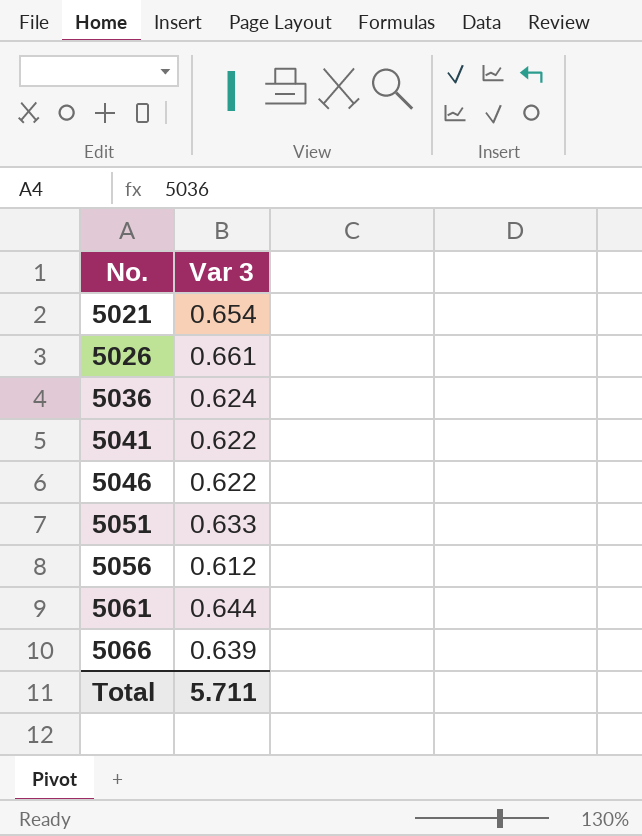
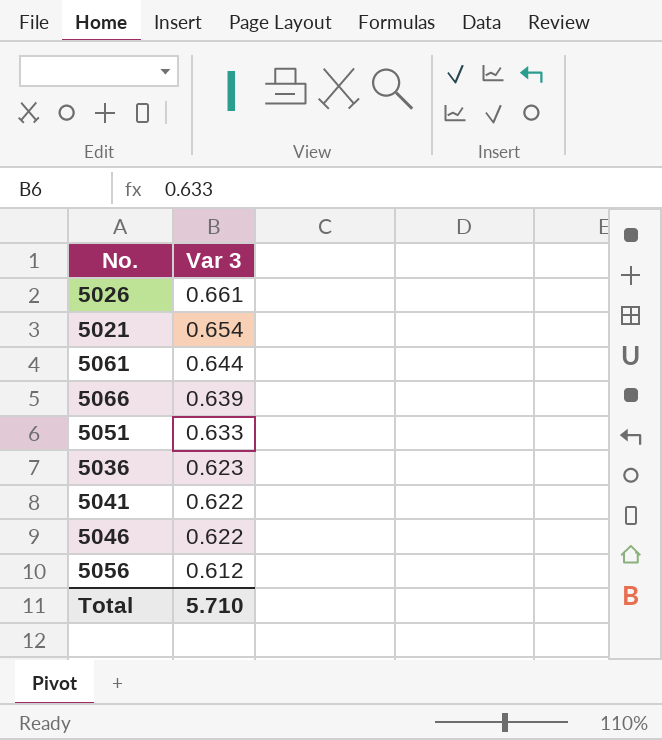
row order: No. ascending -> Var 3 descending
5036 | Var 3: 0.624 -> 0.623
Total | Var 3: 5.711 -> 5.710

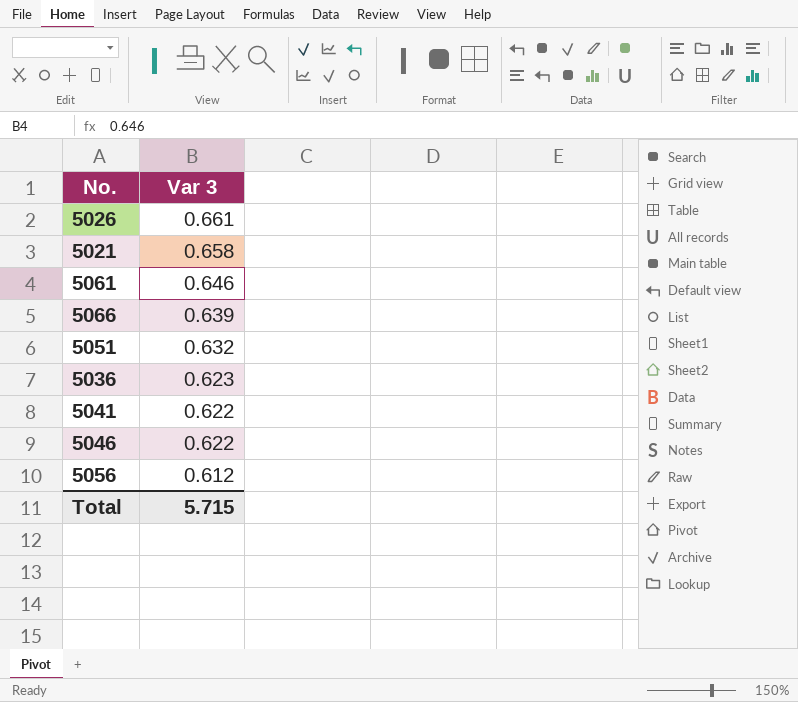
5021 | Var 3: 0.654 -> 0.658
5061 | Var 3: 0.644 -> 0.646
5051 | Var 3: 0.633 -> 0.632
Total | Var 3: 5.710 -> 5.715

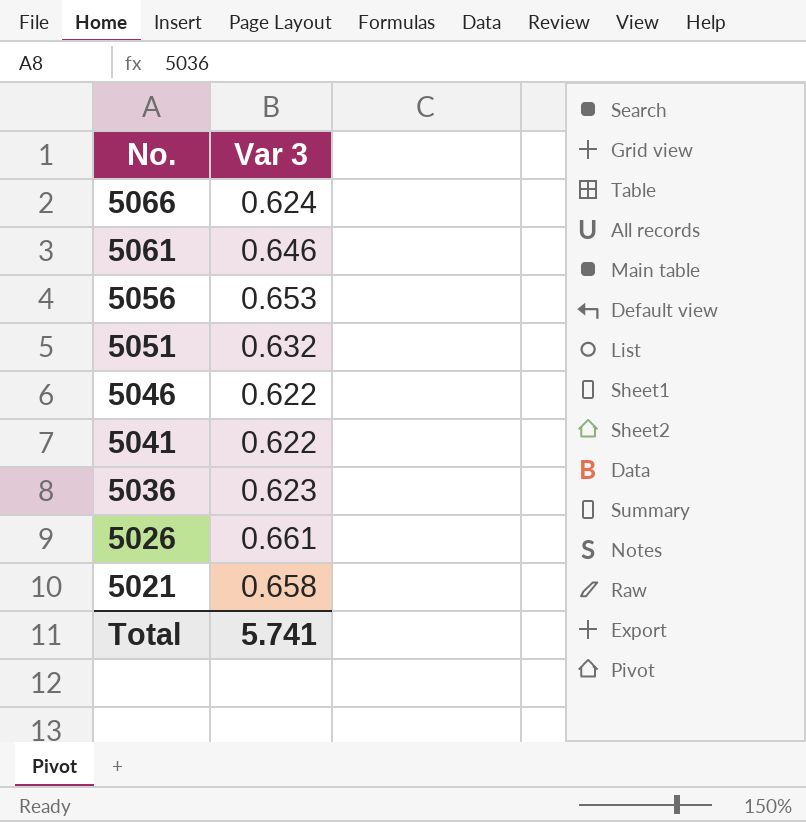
row order: Var 3 descending -> No. descending
5066 | Var 3: 0.639 -> 0.624
5056 | Var 3: 0.612 -> 0.653
Total | Var 3: 5.715 -> 5.741

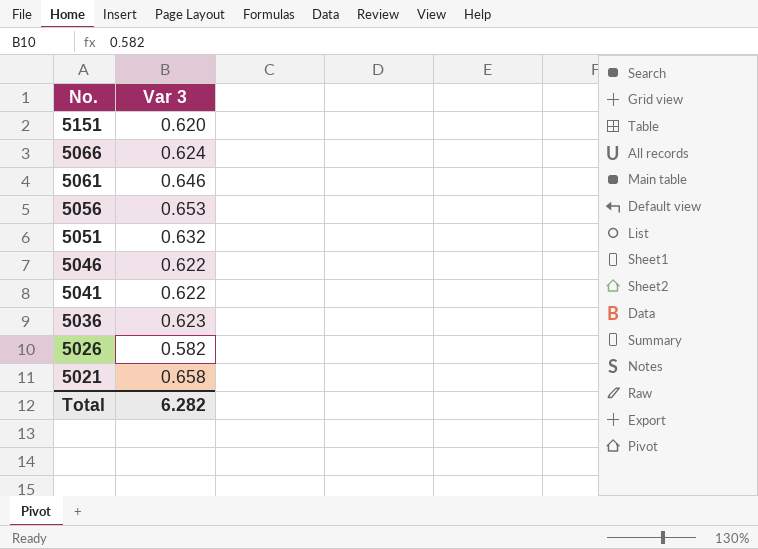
row 5151: none -> 0.620
5026 | Var 3: 0.661 -> 0.582
Total | Var 3: 5.741 -> 6.282

